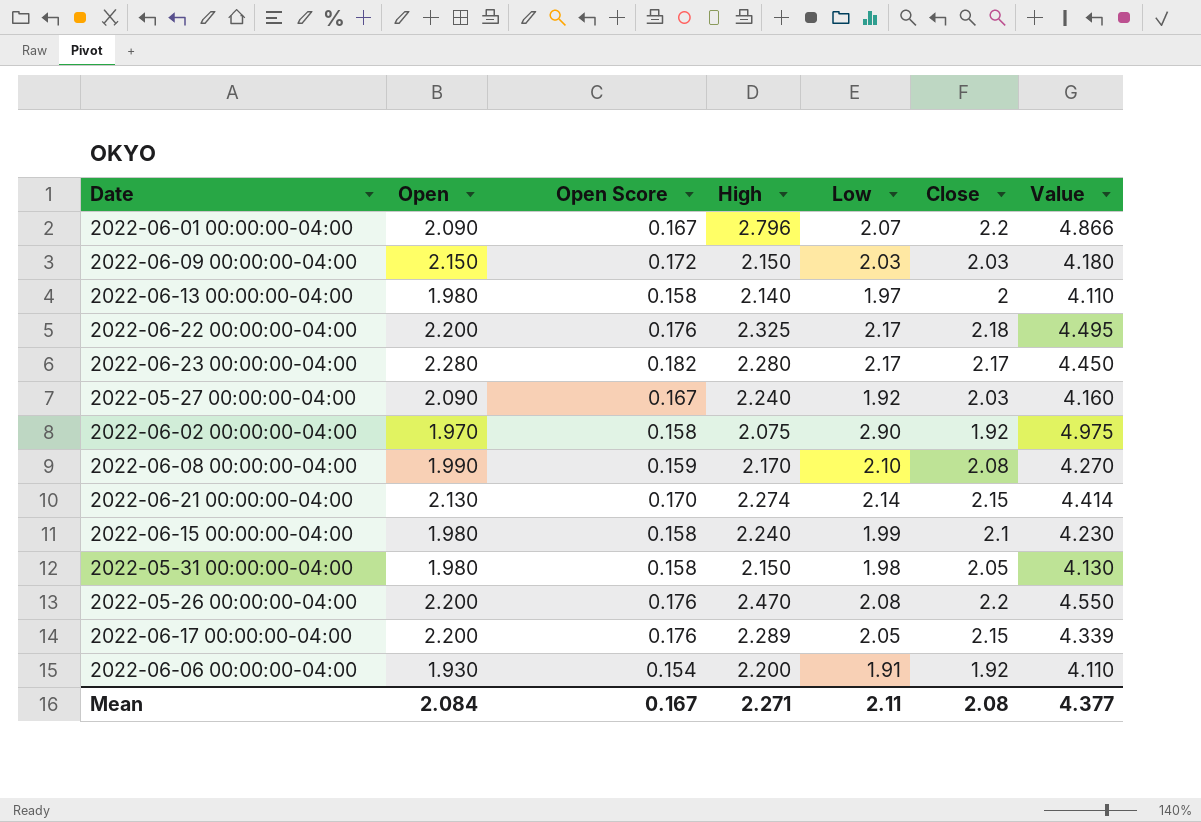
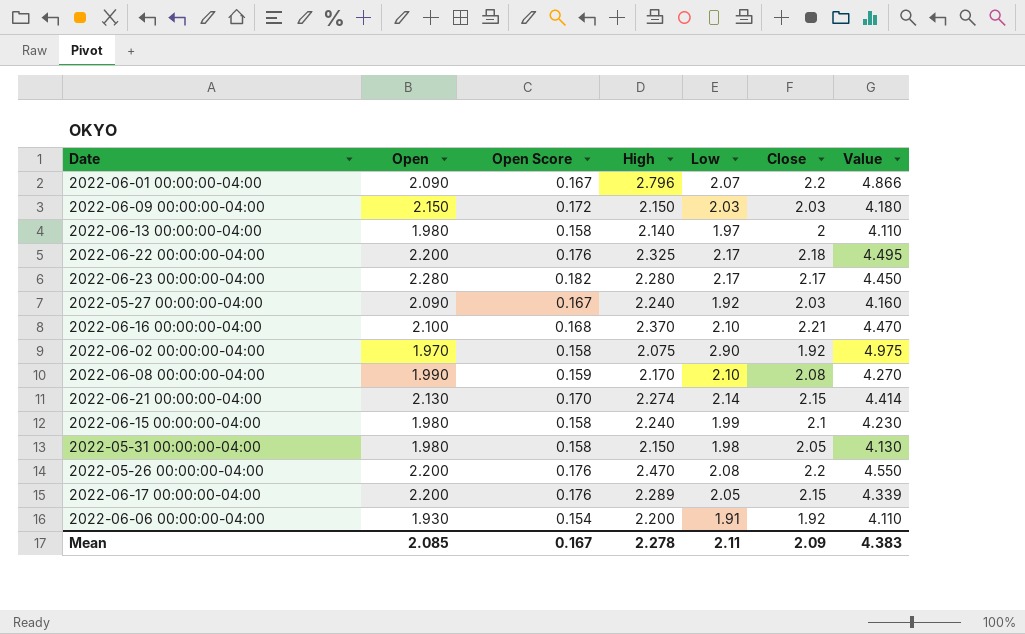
row 2022-06-16 00:00:00-04:00: none -> 2.100 | 0.168 | 2.370 | 2.10 | 2.21 | 4.470
Mean | Open: 2.084 -> 2.085
Mean | High: 2.271 -> 2.278
Mean | Close: 2.08 -> 2.09
Mean | Value: 4.377 -> 4.383

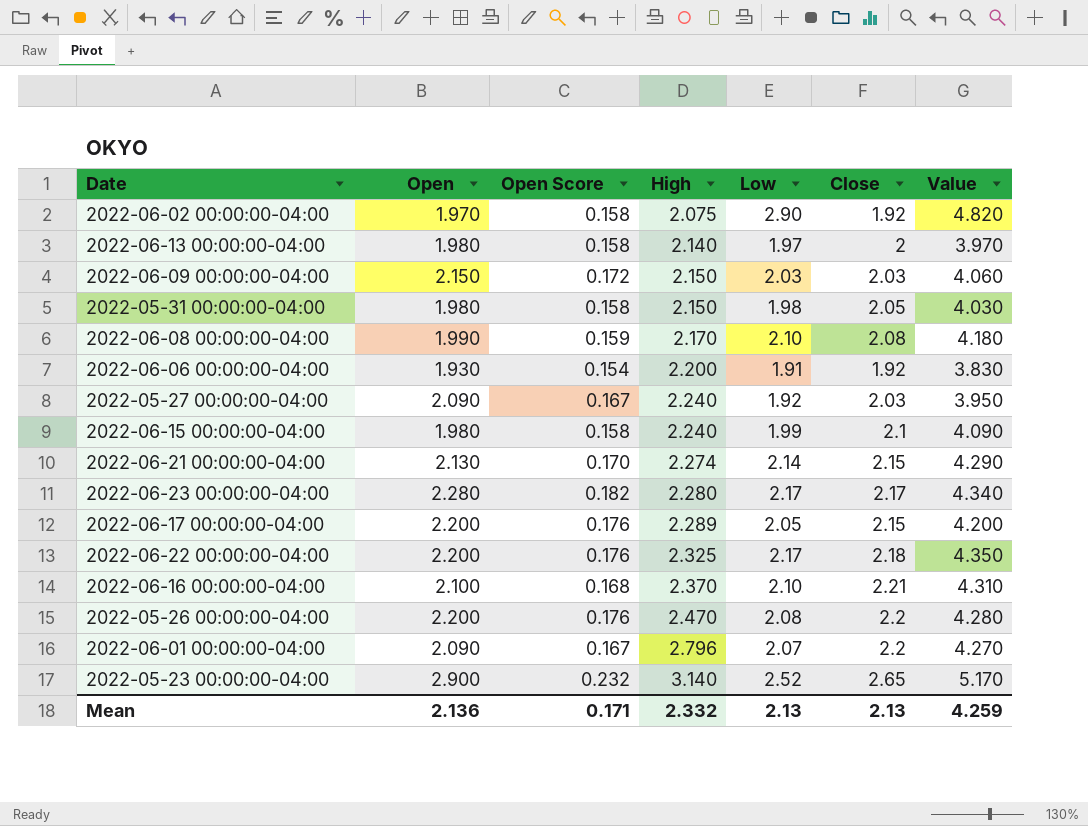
row order: none -> High ascending
column Value | formula: [High] + [Low] -> [Low] + [Close]
row 2022-05-23 00:00:00-04:00: none -> 2.900 | 0.232 | 3.140 | 2.52 | 2.65 | 5.170
Mean | Open: 2.085 -> 2.136
Mean | Open Score: 0.167 -> 0.171
Mean | High: 2.278 -> 2.332
Mean | Low: 2.11 -> 2.13
Mean | Close: 2.09 -> 2.13
Mean | Value: 4.383 -> 4.259

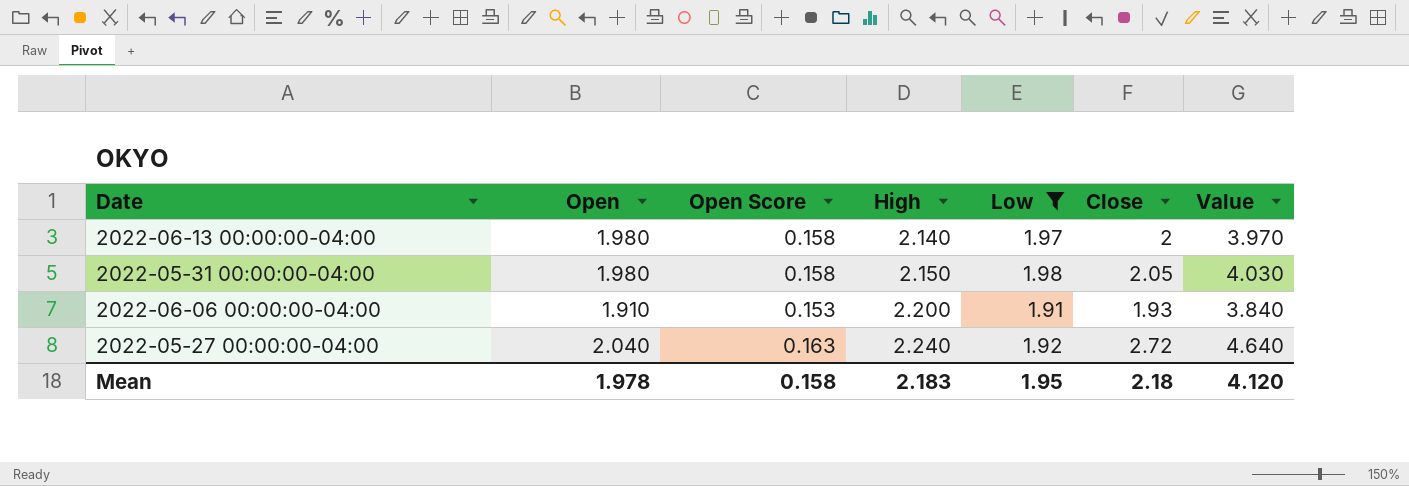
filter: none -> Low <= 1.98
2022-06-06 00:00:00-04:00 | Open: 1.930 -> 1.910
2022-06-06 00:00:00-04:00 | Open Score: 0.154 -> 0.153
2022-06-06 00:00:00-04:00 | Close: 1.92 -> 1.93
2022-06-06 00:00:00-04:00 | Value: 3.830 -> 3.840
2022-05-27 00:00:00-04:00 | Open: 2.090 -> 2.040
2022-05-27 00:00:00-04:00 | Open Score: 0.167 -> 0.163
2022-05-27 00:00:00-04:00 | Close: 2.03 -> 2.72
2022-05-27 00:00:00-04:00 | Value: 3.950 -> 4.640
Mean | Open: 2.136 -> 1.978
Mean | Open Score: 0.171 -> 0.158
Mean | High: 2.332 -> 2.183
Mean | Low: 2.13 -> 1.95
Mean | Close: 2.13 -> 2.18
Mean | Value: 4.259 -> 4.120

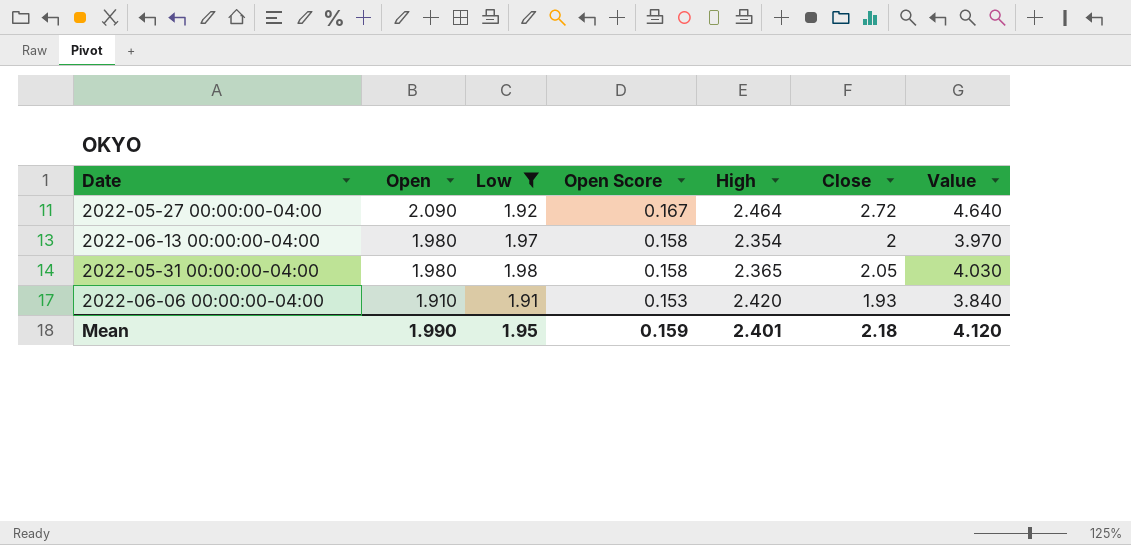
row order: High ascending -> Open descending
column Low | position: 5 -> 3
2022-05-27 00:00:00-04:00 | Open: 2.040 -> 2.090
2022-05-27 00:00:00-04:00 | Open Score: 0.163 -> 0.167
2022-05-27 00:00:00-04:00 | High: 2.240 -> 2.464
2022-06-13 00:00:00-04:00 | High: 2.140 -> 2.354
2022-05-31 00:00:00-04:00 | High: 2.150 -> 2.365
2022-06-06 00:00:00-04:00 | High: 2.200 -> 2.420
Mean | Open: 1.978 -> 1.990
Mean | Open Score: 0.158 -> 0.159
Mean | High: 2.183 -> 2.401

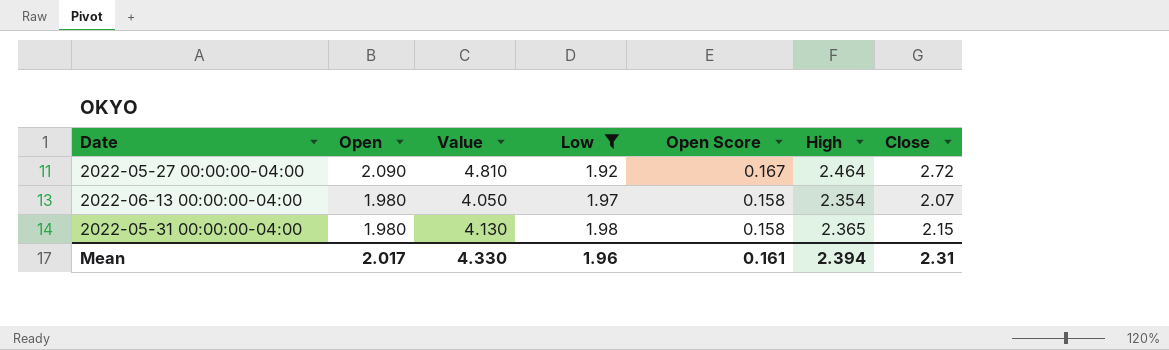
column Value | formula: [Low] + [Close] -> [Open] + [Close]
column Value | position: 7 -> 3
row 2022-06-06 00:00:00-04:00: 1.910 | 1.91 | 0.153 | 2.420 | 1.93 | 3.840 -> none
2022-06-13 00:00:00-04:00 | Close: 2 -> 2.07
2022-05-31 00:00:00-04:00 | Close: 2.05 -> 2.15
Mean | Open: 1.990 -> 2.017
Mean | Value: 4.120 -> 4.330
Mean | Low: 1.95 -> 1.96
Mean | Open Score: 0.159 -> 0.161
Mean | High: 2.401 -> 2.394
Mean | Close: 2.18 -> 2.31

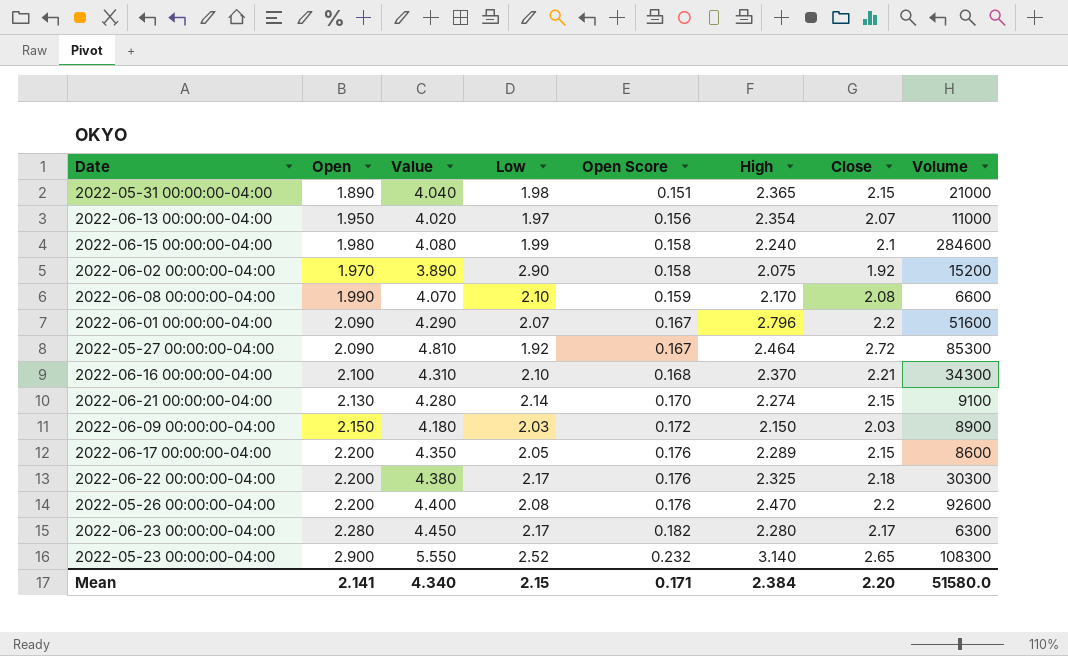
filter: Low <= 1.98 -> none
row order: Open descending -> Open Score ascending
column Volume | position: none -> 8
2022-05-31 00:00:00-04:00 | Open: 1.980 -> 1.890
2022-05-31 00:00:00-04:00 | Value: 4.130 -> 4.040
2022-05-31 00:00:00-04:00 | Open Score: 0.158 -> 0.151
2022-06-13 00:00:00-04:00 | Open: 1.980 -> 1.950
2022-06-13 00:00:00-04:00 | Value: 4.050 -> 4.020
2022-06-13 00:00:00-04:00 | Open Score: 0.158 -> 0.156
Mean | Open: 2.017 -> 2.141
Mean | Value: 4.330 -> 4.340
Mean | Low: 1.96 -> 2.15
Mean | Open Score: 0.161 -> 0.171
Mean | High: 2.394 -> 2.384
Mean | Close: 2.31 -> 2.20

